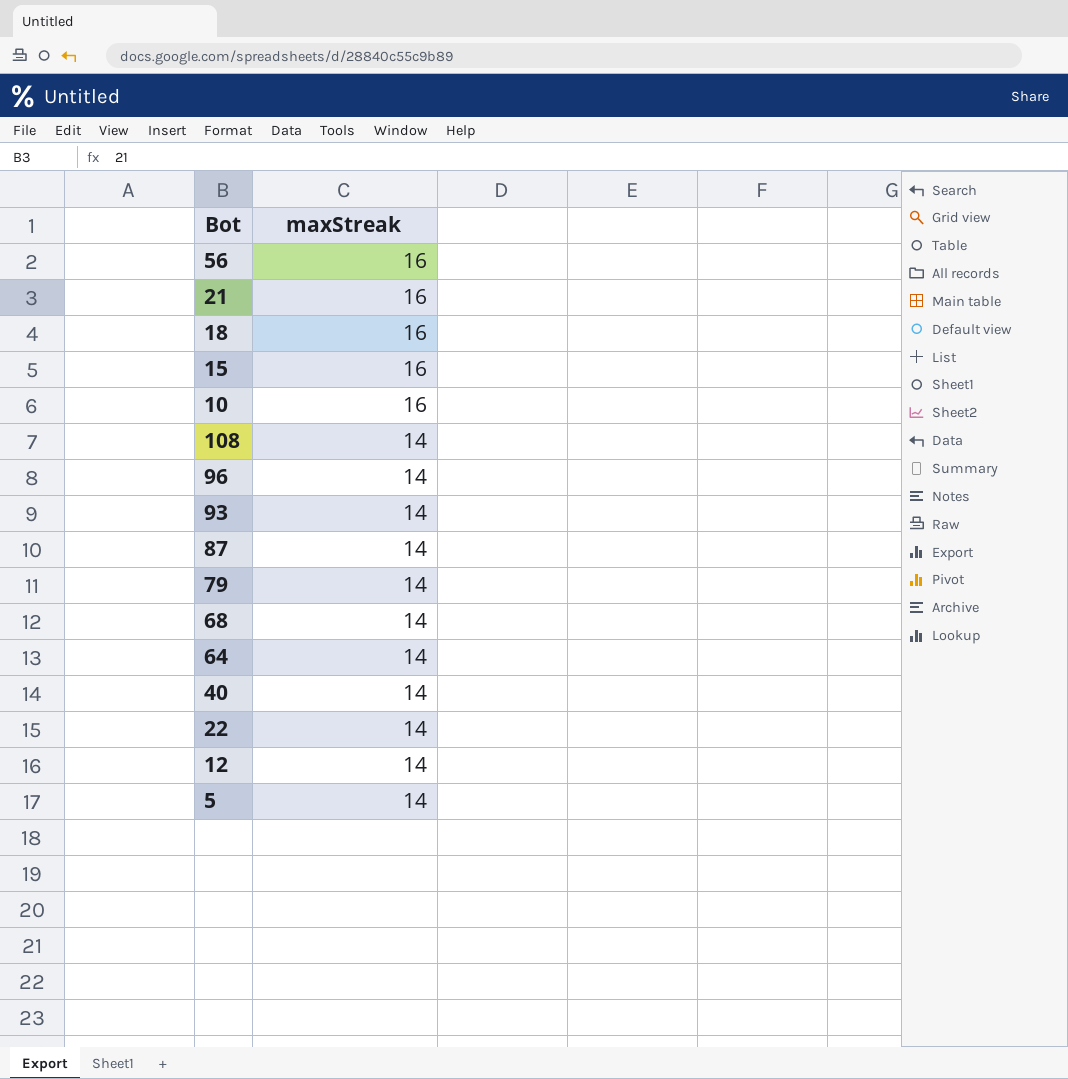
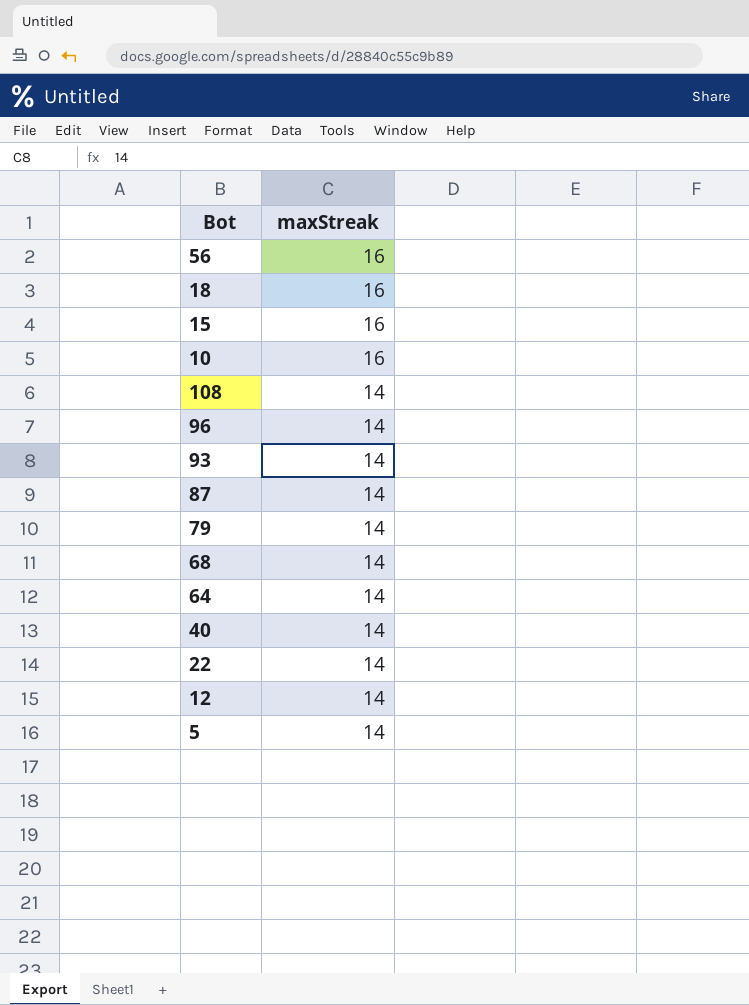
row 21: 16 -> none

